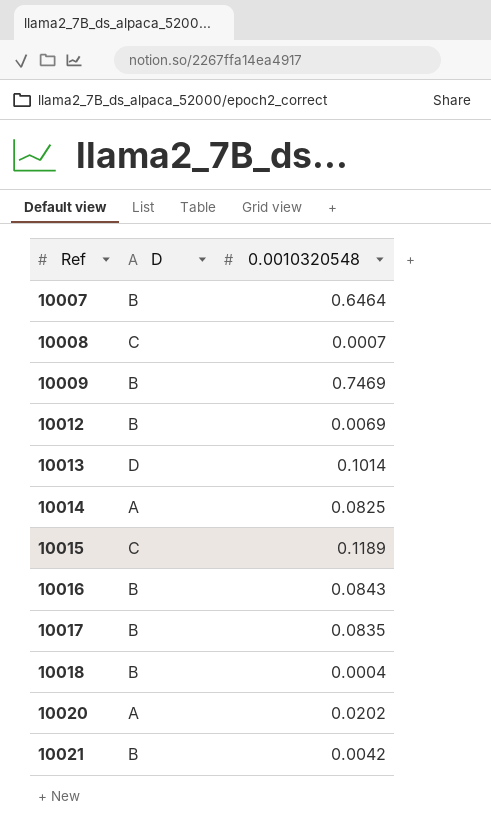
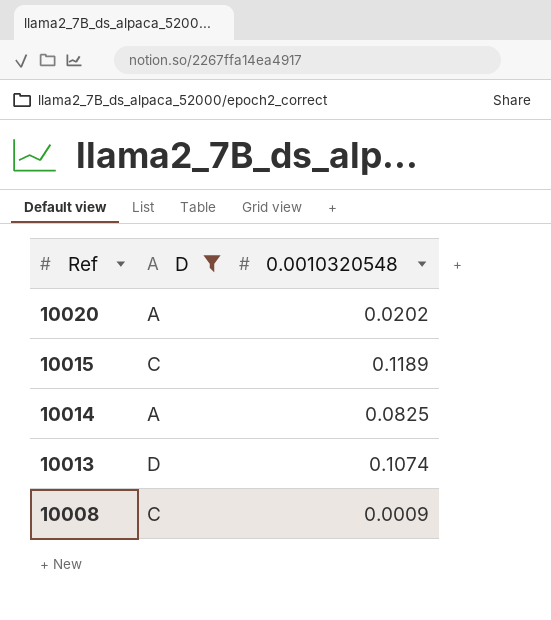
filter: none -> D != B
row order: Ref ascending -> Ref descending
10013 | 0.0010320548: 0.1014 -> 0.1074
10008 | 0.0010320548: 0.0007 -> 0.0009

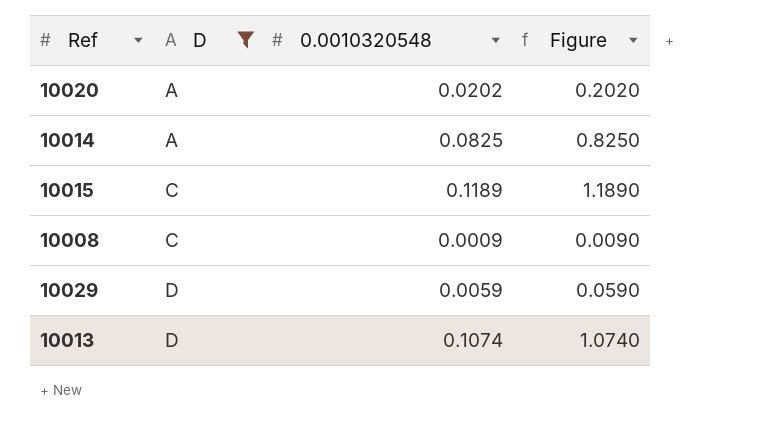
row order: Ref descending -> D ascending
column Figure | formula: none -> [0.0010320548] * 10
row 10029: none -> D | 0.0059 | 0.0590

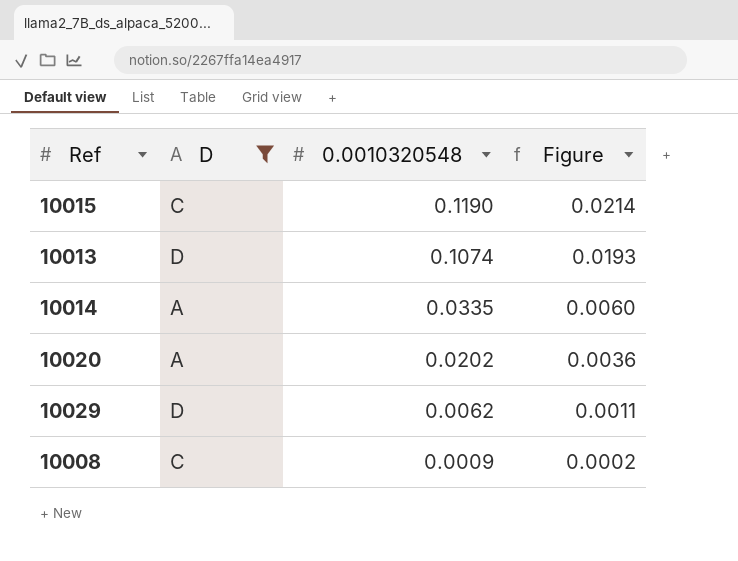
row order: D ascending -> 0.0010320548 descending
column Figure | formula: [0.0010320548] * 10 -> [0.0010320548] * 0.18
10015 | 0.0010320548: 0.1189 -> 0.1190
10014 | 0.0010320548: 0.0825 -> 0.0335
10029 | 0.0010320548: 0.0059 -> 0.0062

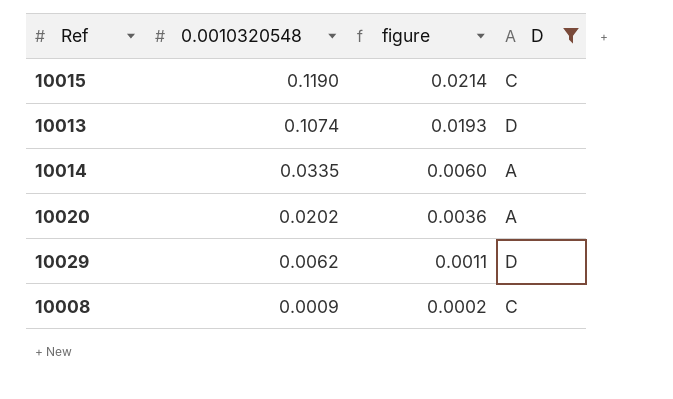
column name: Figure -> figure
column D | position: 2 -> 4

